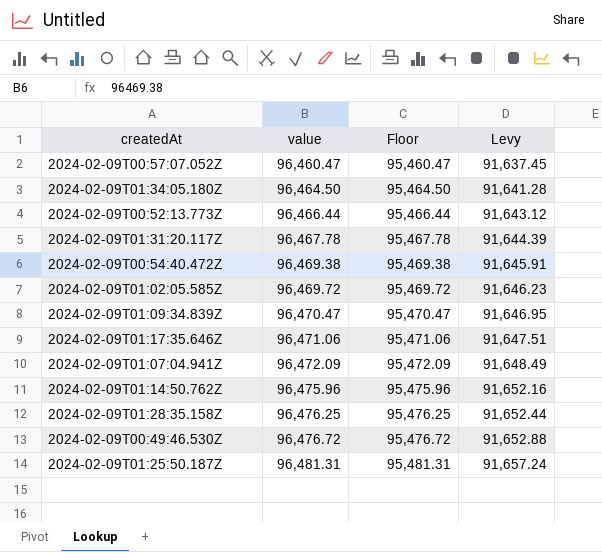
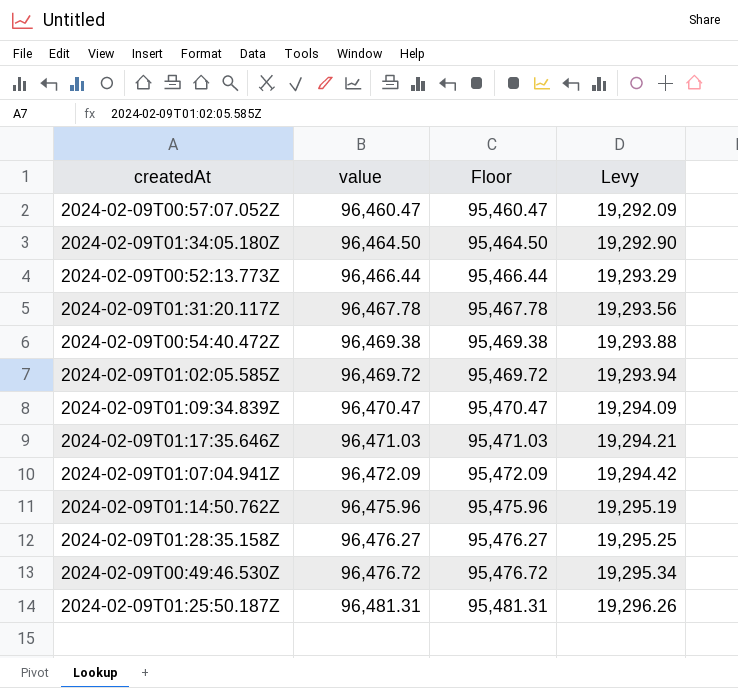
column Levy | formula: [value] * 0.95 -> [value] * 0.2
2024-02-09T01:17:35.646Z | value: 96,471.06 -> 96,471.03
2024-02-09T01:17:35.646Z | Floor: 95,471.06 -> 95,471.03
2024-02-09T01:28:35.158Z | value: 96,476.25 -> 96,476.27
2024-02-09T01:28:35.158Z | Floor: 95,476.25 -> 95,476.27

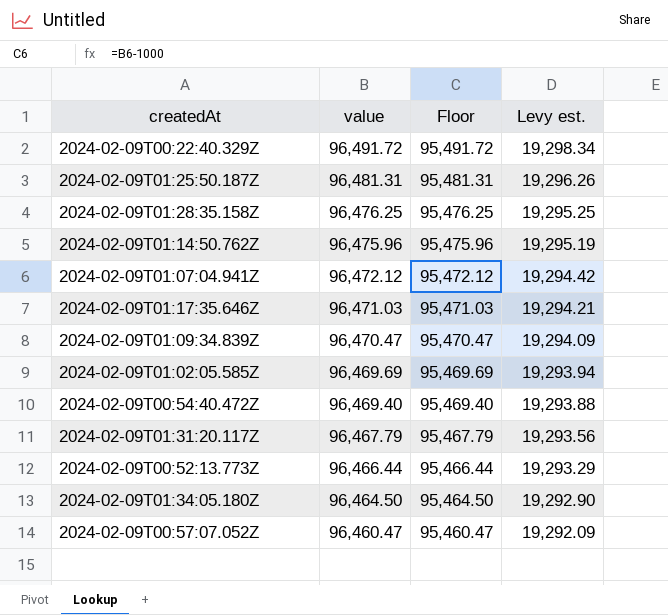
row order: value ascending -> value descending
column name: Levy -> Levy est.
row 2024-02-09T00:49:46.530Z: 96,476.72 | 95,476.72 | 19,295.34 -> none
row 2024-02-09T00:22:40.329Z: none -> 96,491.72 | 95,491.72 | 19,298.34
2024-02-09T01:28:35.158Z | value: 96,476.27 -> 96,476.25
2024-02-09T01:28:35.158Z | Floor: 95,476.27 -> 95,476.25
2024-02-09T01:07:04.941Z | value: 96,472.09 -> 96,472.12
2024-02-09T01:07:04.941Z | Floor: 95,472.09 -> 95,472.12
2024-02-09T01:02:05.585Z | value: 96,469.72 -> 96,469.69
2024-02-09T01:02:05.585Z | Floor: 95,469.72 -> 95,469.69
2024-02-09T00:54:40.472Z | value: 96,469.38 -> 96,469.40
2024-02-09T00:54:40.472Z | Floor: 95,469.38 -> 95,469.40
2024-02-09T01:31:20.117Z | value: 96,467.78 -> 96,467.79
2024-02-09T01:31:20.117Z | Floor: 95,467.78 -> 95,467.79

